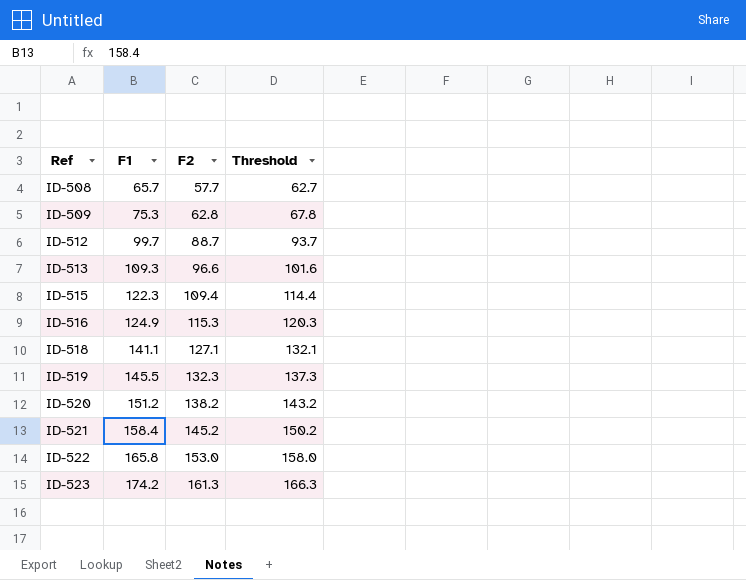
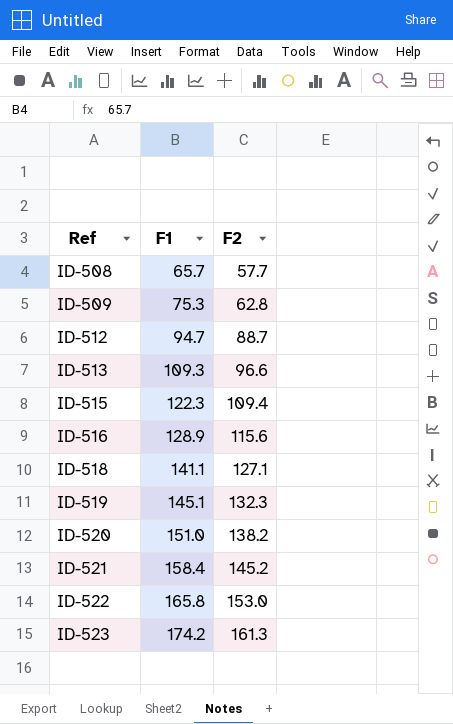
column Threshold | formula: [F2] + 5 -> none
ID-512 | F1: 99.7 -> 94.7
ID-516 | F1: 124.9 -> 128.9
ID-516 | F2: 115.3 -> 115.6
ID-519 | F1: 145.5 -> 145.1
ID-520 | F1: 151.2 -> 151.0

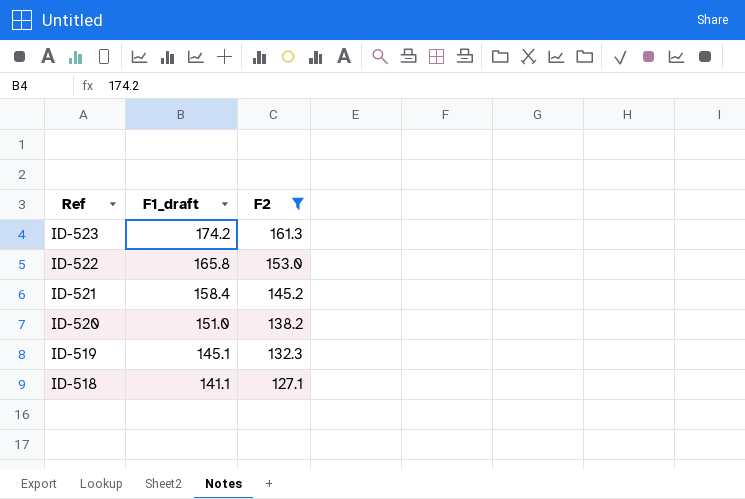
filter: none -> F2 >= 127.1
row order: Ref ascending -> Ref descending
column name: F1 -> F1_draft

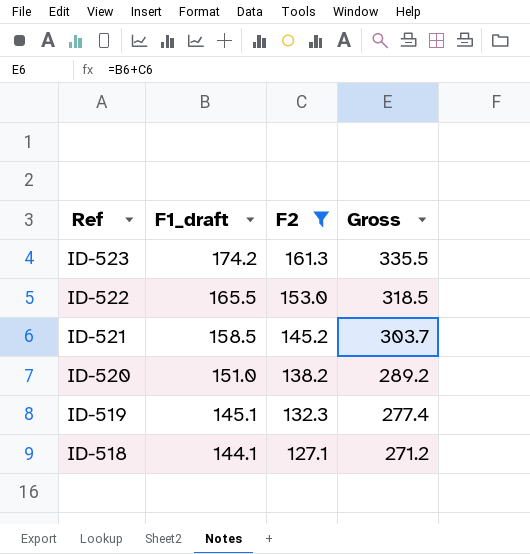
column Gross | formula: none -> [F1_draft] + [F2]
ID-522 | F1_draft: 165.8 -> 165.5
ID-521 | F1_draft: 158.4 -> 158.5
ID-518 | F1_draft: 141.1 -> 144.1

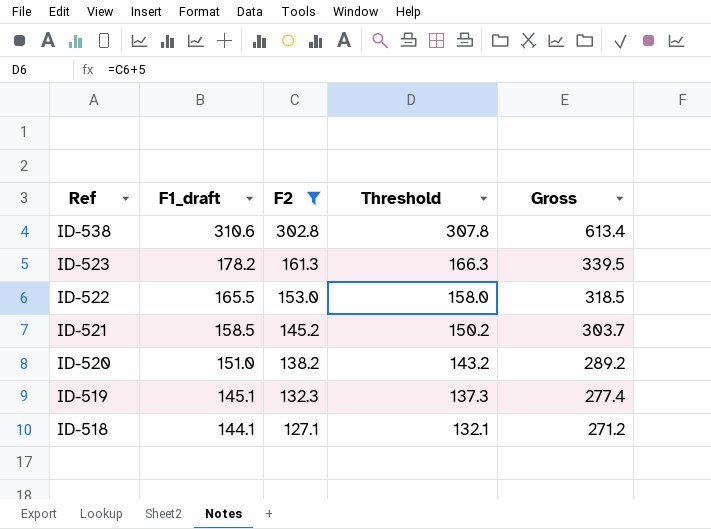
column Threshold | formula: none -> [F2] + 5
row ID-538: none -> 310.6 | 302.8 | 307.8 | 613.4
ID-523 | F1_draft: 174.2 -> 178.2
ID-523 | Gross: 335.5 -> 339.5

